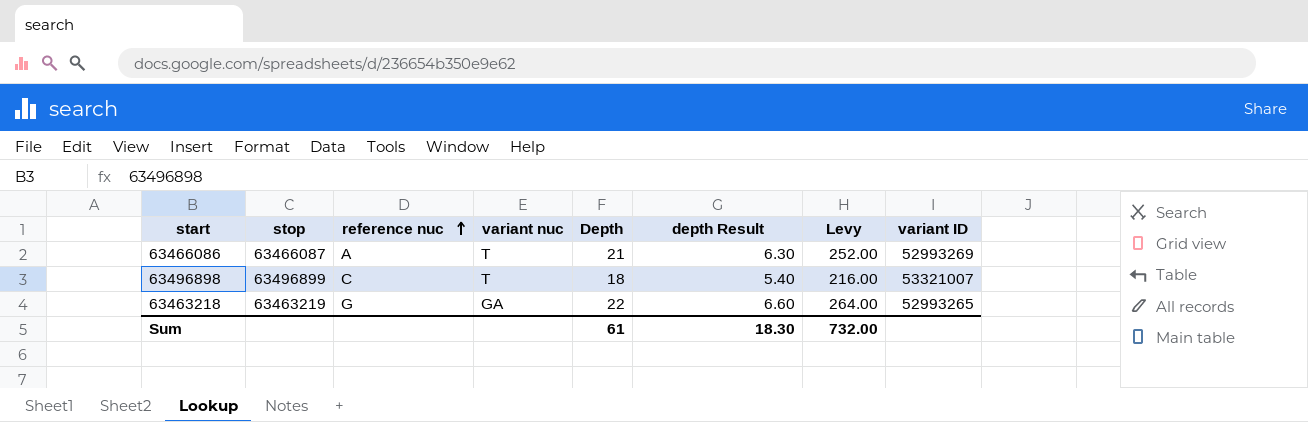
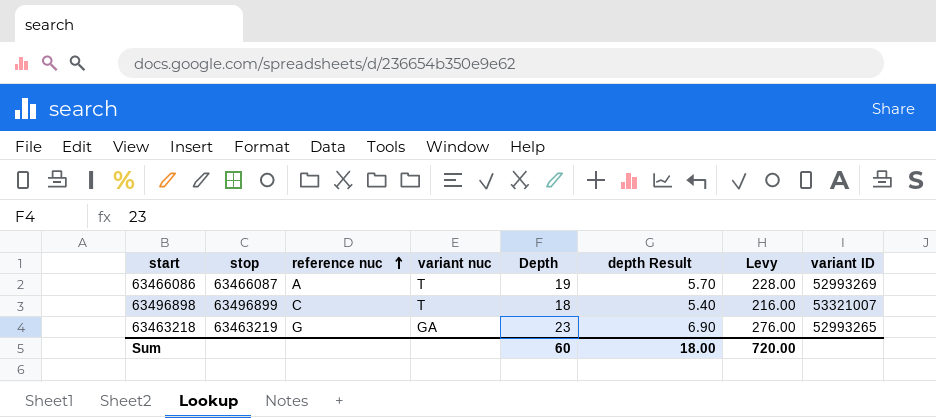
63466086 | Depth: 21 -> 19
63466086 | depth Result: 6.30 -> 5.70
63466086 | Levy: 252.00 -> 228.00
63463218 | Depth: 22 -> 23
63463218 | depth Result: 6.60 -> 6.90
63463218 | Levy: 264.00 -> 276.00
Sum | Depth: 61 -> 60
Sum | depth Result: 18.30 -> 18.00
Sum | Levy: 732.00 -> 720.00

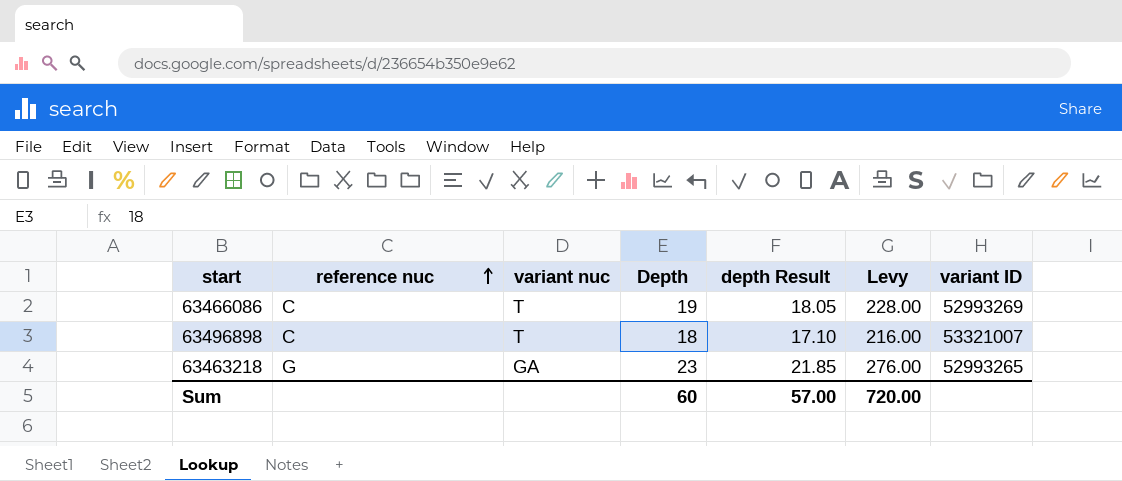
column stop | position: 2 -> none
column depth Result | formula: [Depth] * 0.3 -> [Depth] * 0.95
63466086 | reference nuc: A -> C
Sum | depth Result: 18.00 -> 57.00

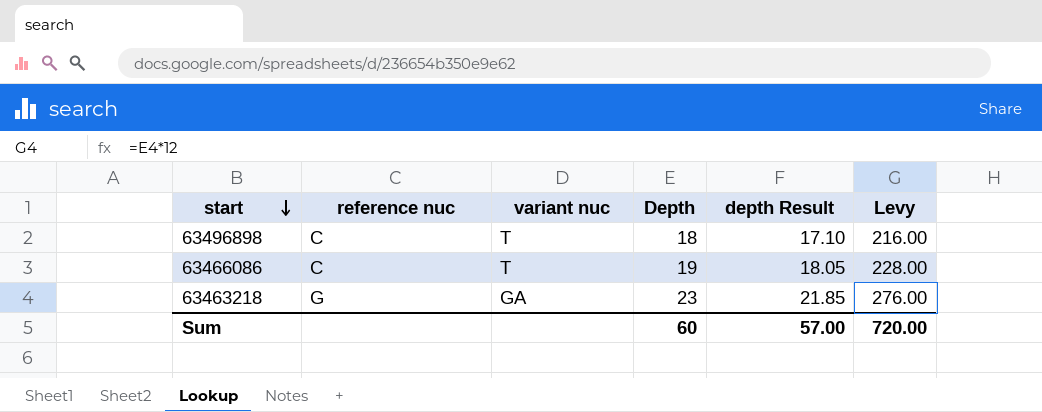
row order: reference nuc ascending -> start descending
column variant ID | position: 7 -> none

